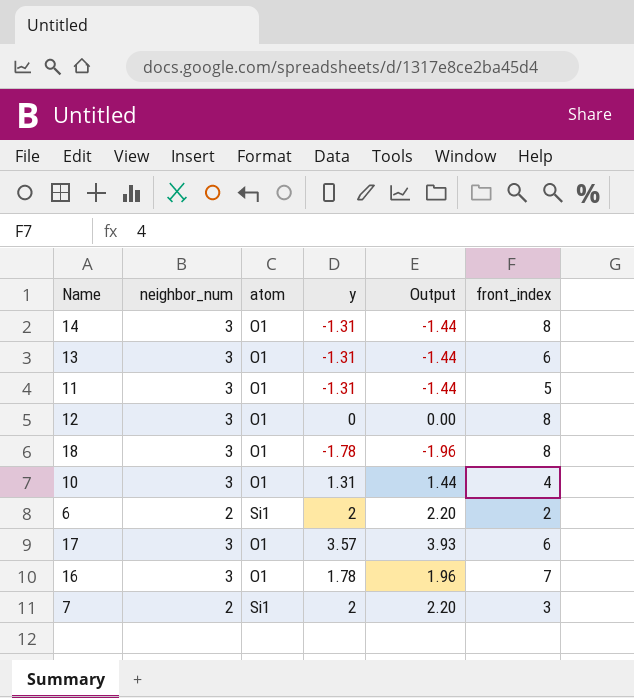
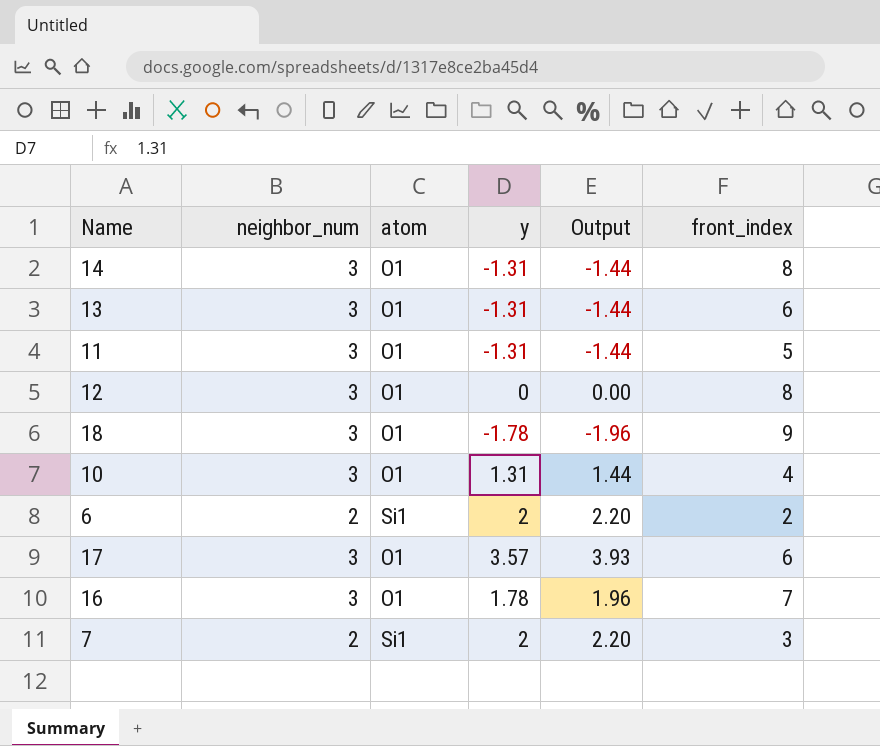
18 | front_index: 8 -> 9

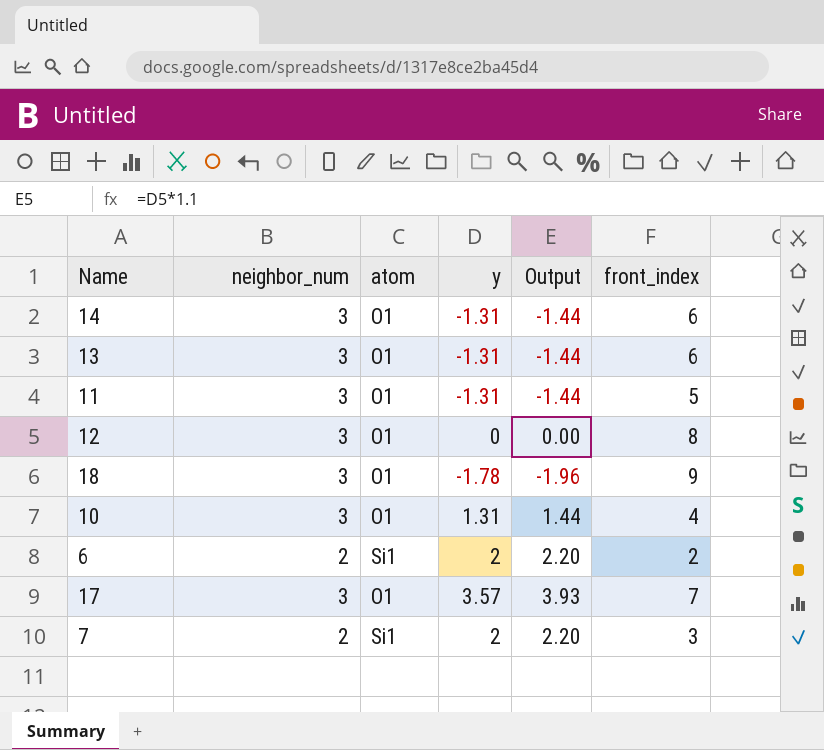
row 16: 3 | O1 | 1.78 | 1.96 | 7 -> none
14 | front_index: 8 -> 6
17 | front_index: 6 -> 7

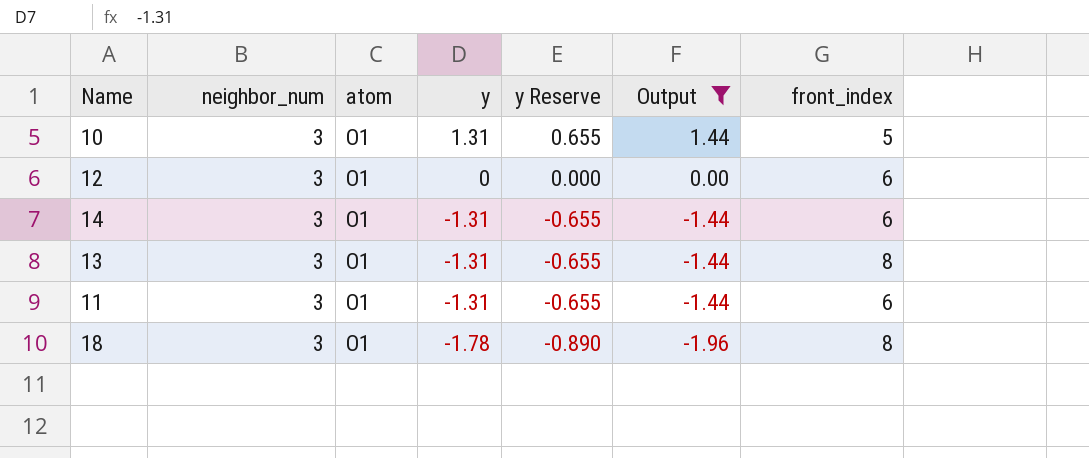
filter: none -> Output <= 1.44
row order: none -> y descending
column y Reserve | formula: none -> [y] * 0.5
10 | front_index: 4 -> 5
12 | front_index: 8 -> 6
13 | front_index: 6 -> 8
11 | front_index: 5 -> 6
18 | front_index: 9 -> 8

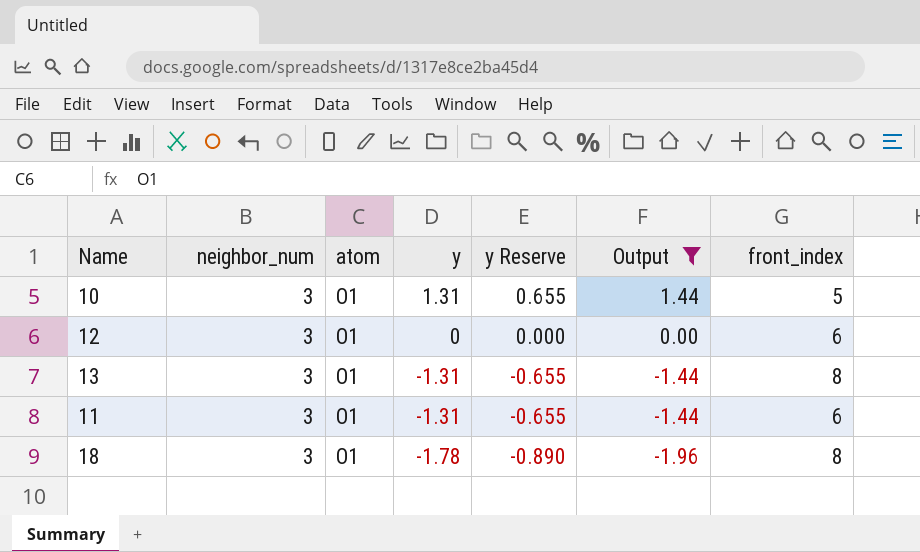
row 14: 3 | O1 | -1.31 | -0.655 | -1.44 | 6 -> none

